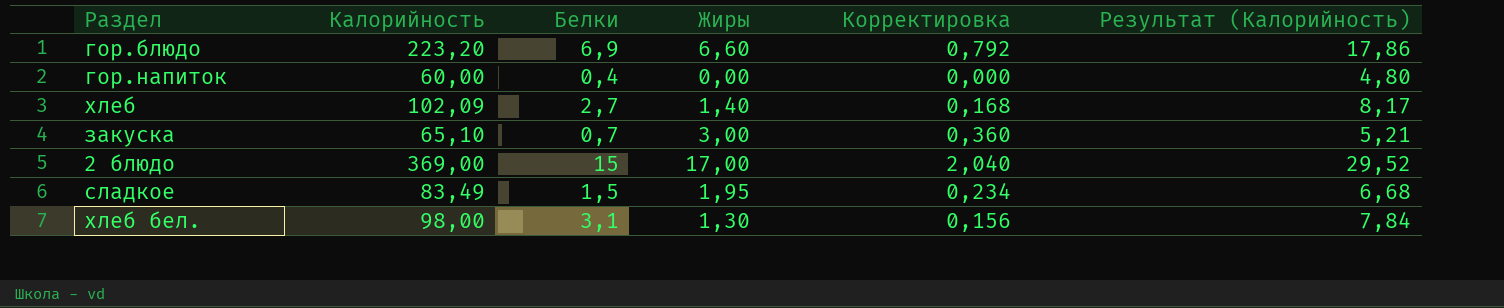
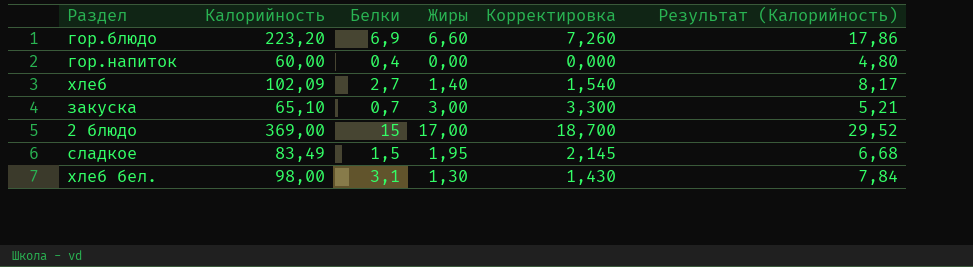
column Корректировка | formula: [Жиры] * 0,12 -> [Жиры] * 1,1

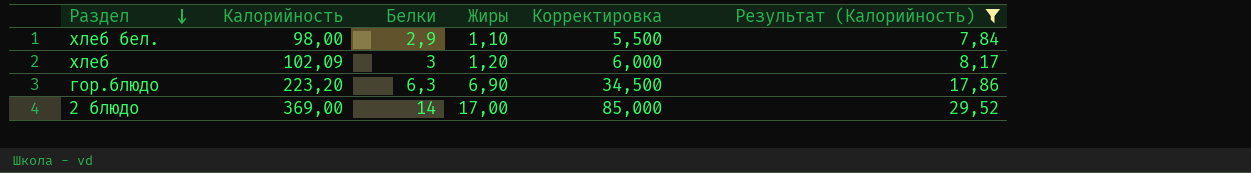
filter: none -> Результат (Калорийность) >= 7,84
row order: none -> Раздел descending
column Корректировка | formula: [Жиры] * 1,1 -> [Жиры] * 5
хлеб бел. | Белки: 3,1 -> 2,9
хлеб бел. | Жиры: 1,30 -> 1,10
хлеб | Белки: 2,7 -> 3
хлеб | Жиры: 1,40 -> 1,20
гор.блюдо | Белки: 6,9 -> 6,3
гор.блюдо | Жиры: 6,60 -> 6,90
2 блюдо | Белки: 15 -> 14

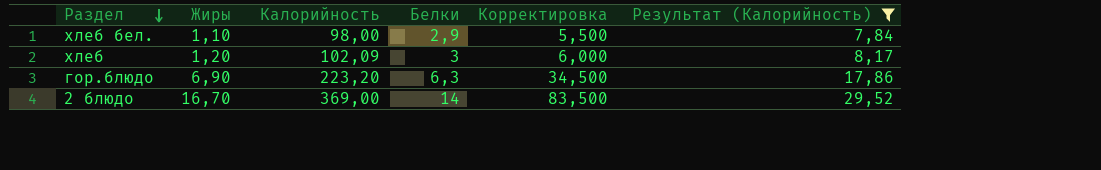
column Жиры | position: 4 -> 2
2 блюдо | Жиры: 17,00 -> 16,70
2 блюдо | Корректировка: 85,000 -> 83,500

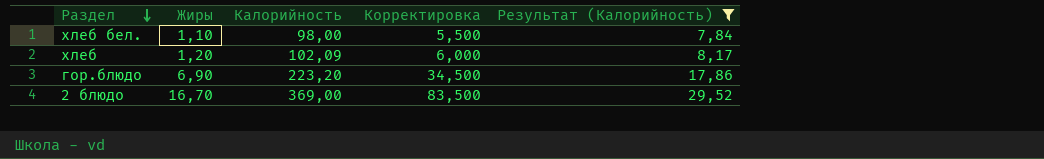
column Белки | position: 4 -> none

